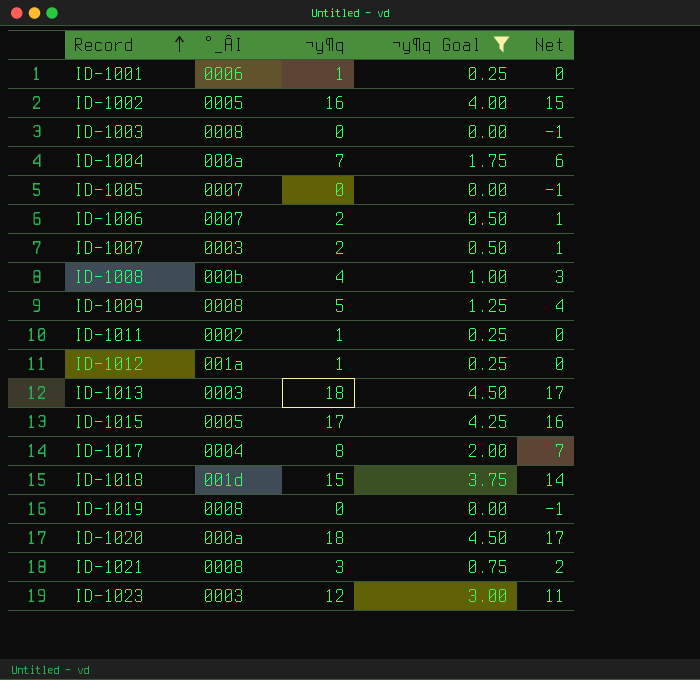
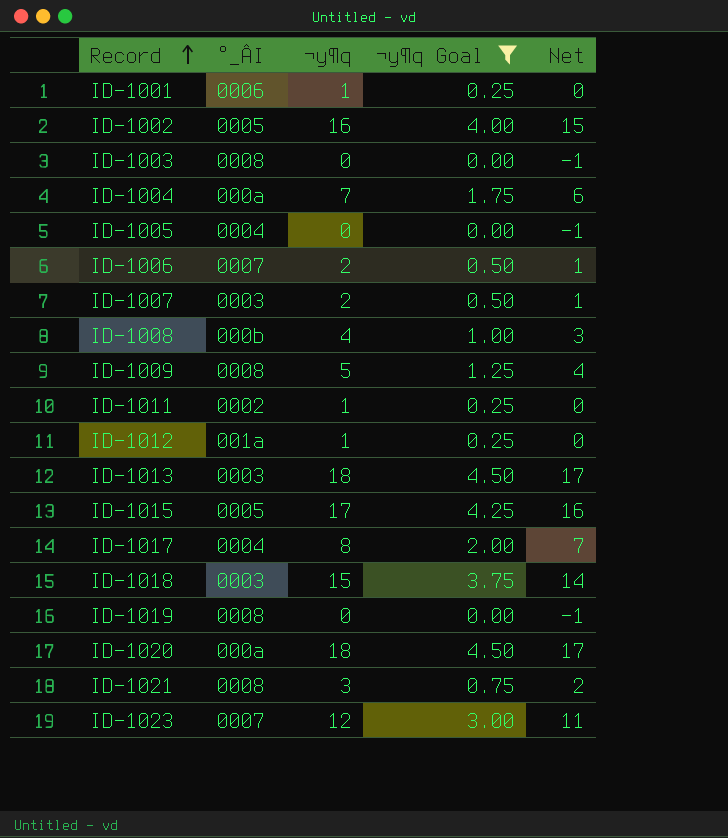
ID-1005 | °_ÂI: 0007 -> 0004
ID-1018 | °_ÂI: 001d -> 0003
ID-1023 | °_ÂI: 0003 -> 0007

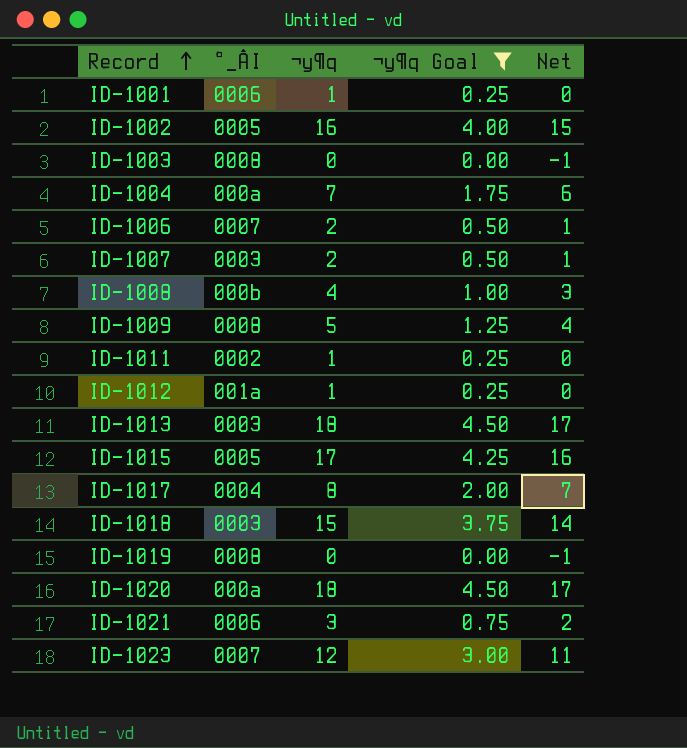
row ID-1005: 0004 | 0 | 0.00 | -1 -> none
ID-1021 | °_ÂI: 0008 -> 0006

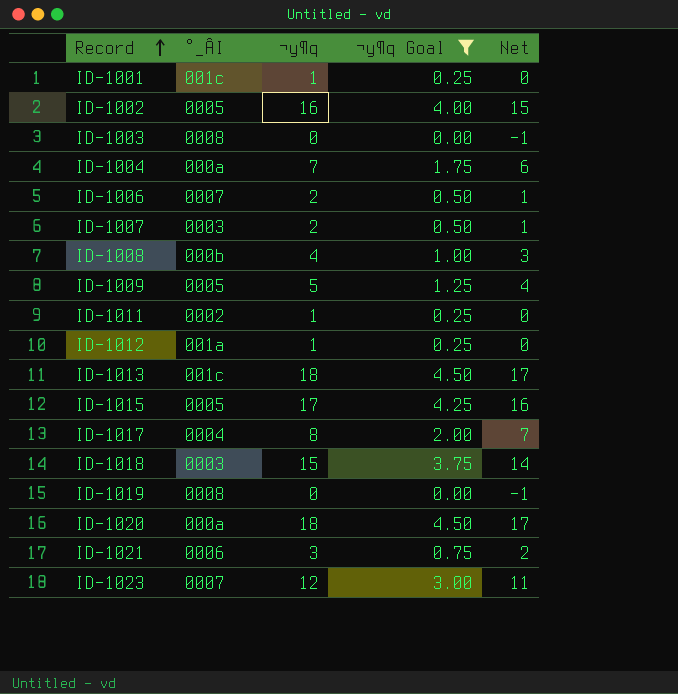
ID-1001 | °_ÂI: 0006 -> 001c
ID-1009 | °_ÂI: 0008 -> 0005
ID-1013 | °_ÂI: 0003 -> 001c

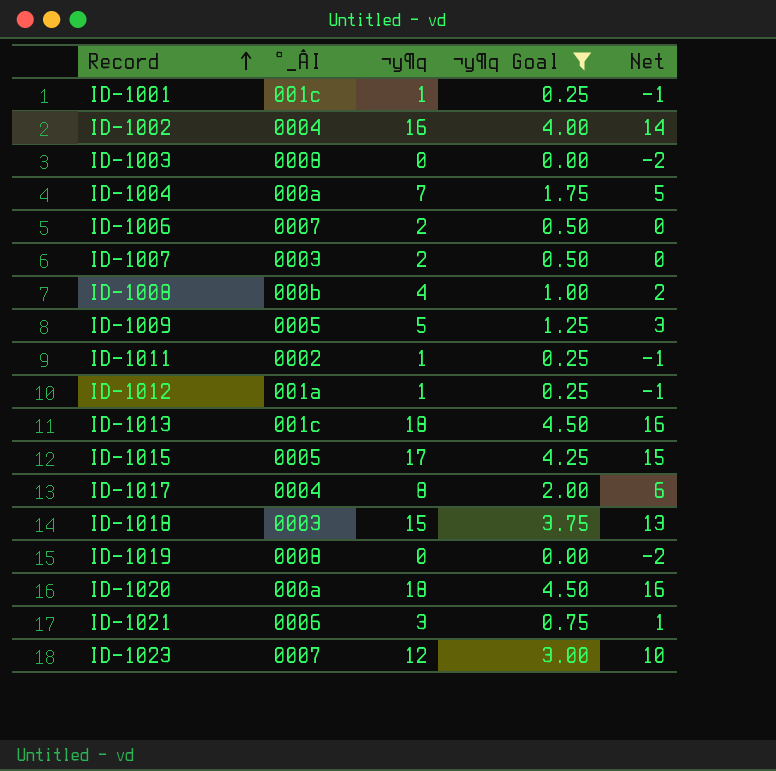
column Net | formula: [¬y¶q] - 1 -> [¬y¶q] - 2
ID-1002 | °_ÂI: 0005 -> 0004

